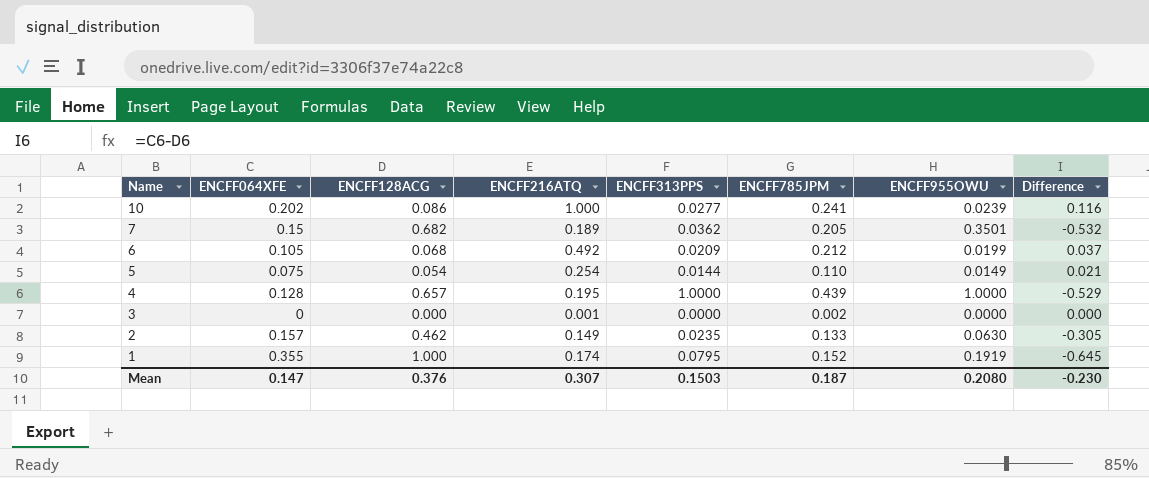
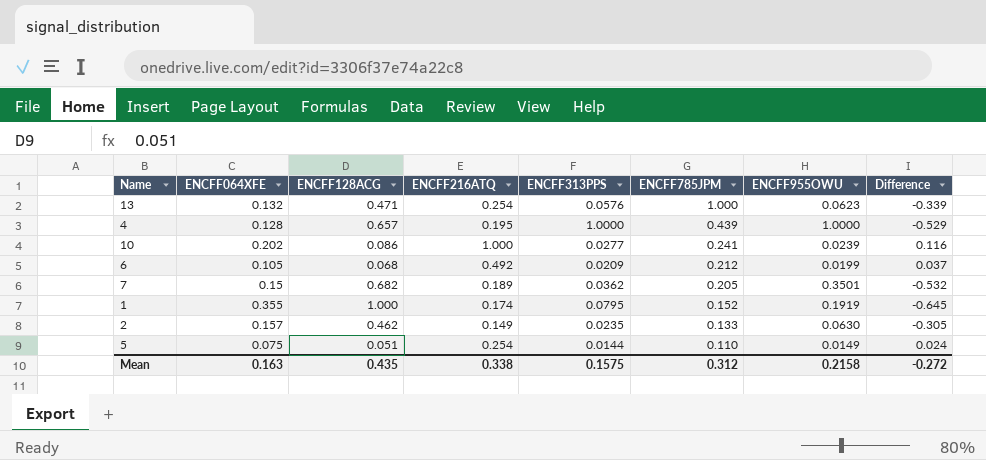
row order: Name descending -> ENCFF785JPM descending
row 3: 0 | 0.000 | 0.001 | 0.0000 | 0.002 | 0.0000 | 0.000 -> none
row 13: none -> 0.132 | 0.471 | 0.254 | 0.0576 | 1.000 | 0.0623 | -0.339
5 | ENCFF128ACG: 0.054 -> 0.051
5 | Difference: 0.021 -> 0.024
Mean | ENCFF064XFE: 0.147 -> 0.163
Mean | ENCFF128ACG: 0.376 -> 0.435
Mean | ENCFF216ATQ: 0.307 -> 0.338
Mean | ENCFF313PPS: 0.1503 -> 0.1575
Mean | ENCFF785JPM: 0.187 -> 0.312
Mean | ENCFF955OWU: 0.2080 -> 0.2158
Mean | Difference: -0.230 -> -0.272

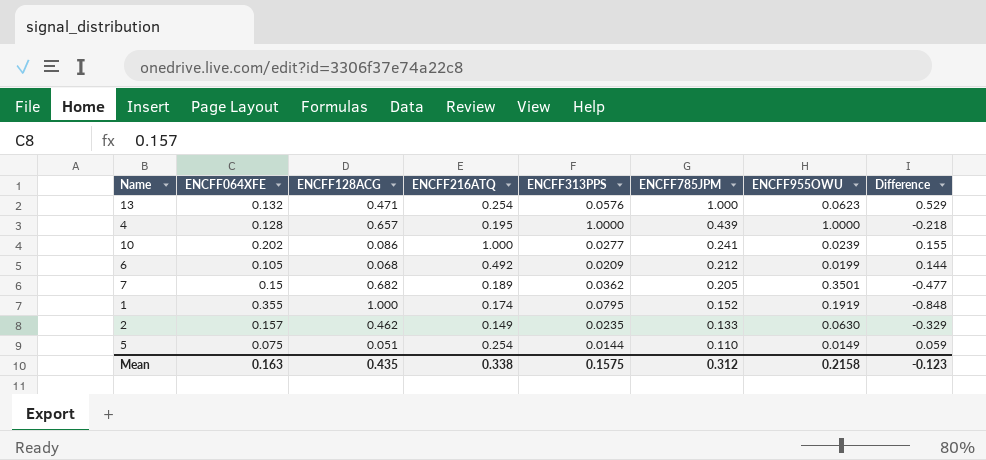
column Difference | formula: [ENCFF064XFE] - [ENCFF128ACG] -> [ENCFF785JPM] - [ENCFF128ACG]
Mean | Difference: -0.272 -> -0.123

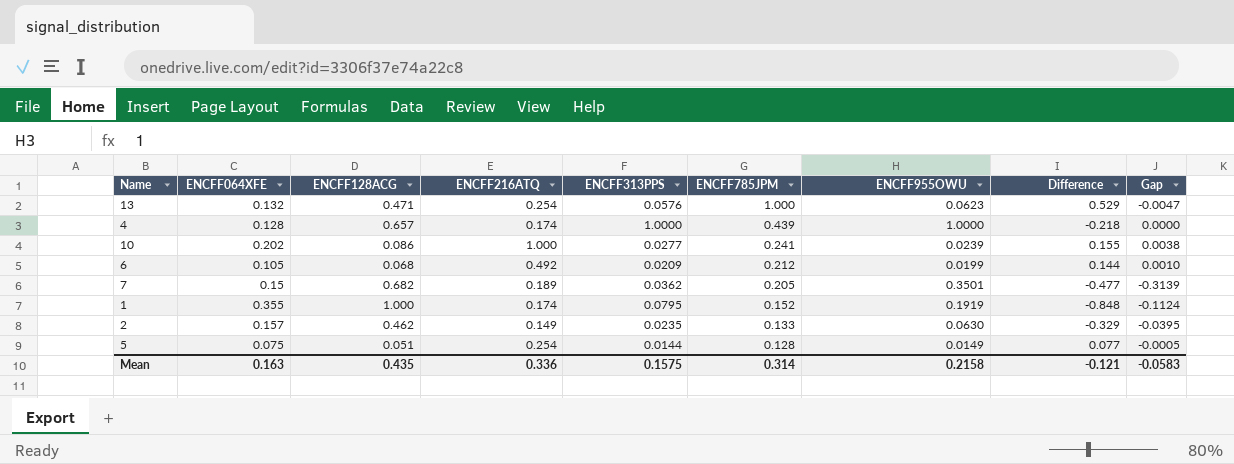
column Gap | formula: none -> [ENCFF313PPS] - [ENCFF955OWU]
4 | ENCFF216ATQ: 0.195 -> 0.174
5 | ENCFF785JPM: 0.110 -> 0.128
5 | Difference: 0.059 -> 0.077
Mean | ENCFF216ATQ: 0.338 -> 0.336
Mean | ENCFF785JPM: 0.312 -> 0.314
Mean | Difference: -0.123 -> -0.121

